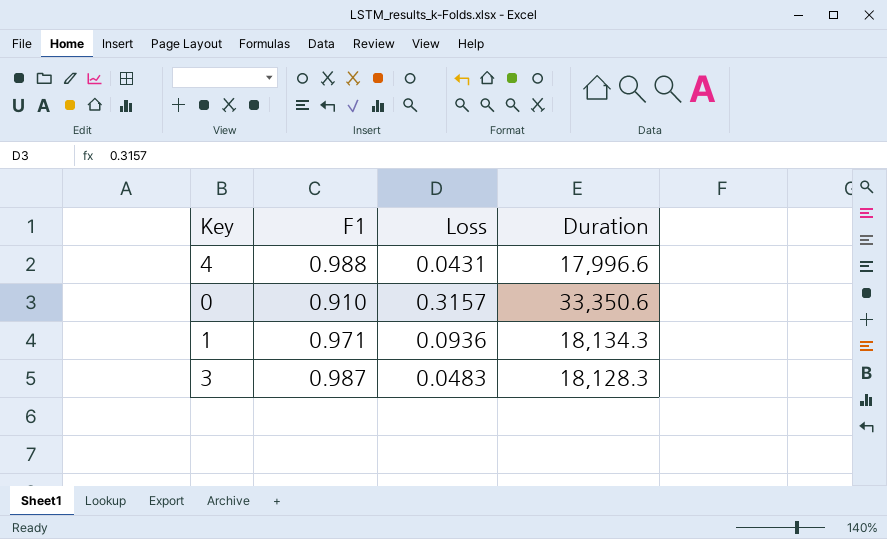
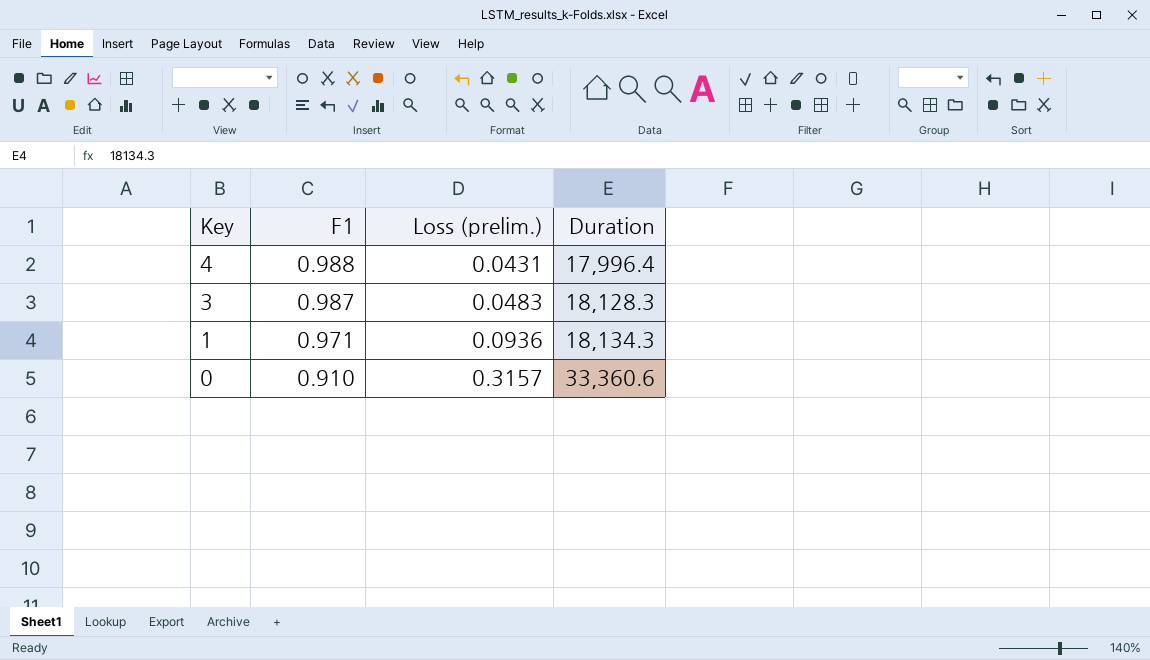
row order: none -> Key descending
column name: Loss -> Loss (prelim.)
4 | Duration: 17,996.6 -> 17,996.4
0 | Duration: 33,350.6 -> 33,360.6

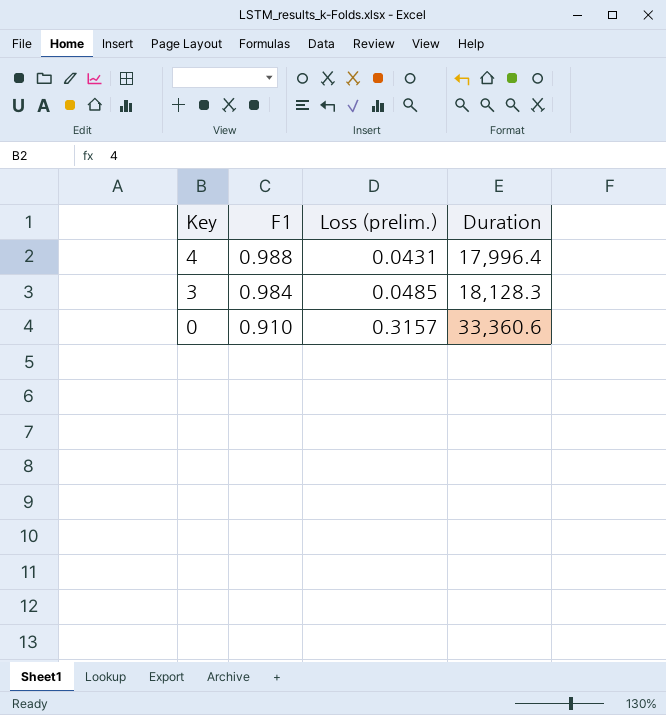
row 1: 0.971 | 0.0936 | 18,134.3 -> none
3 | F1: 0.987 -> 0.984
3 | Loss (prelim.): 0.0483 -> 0.0485

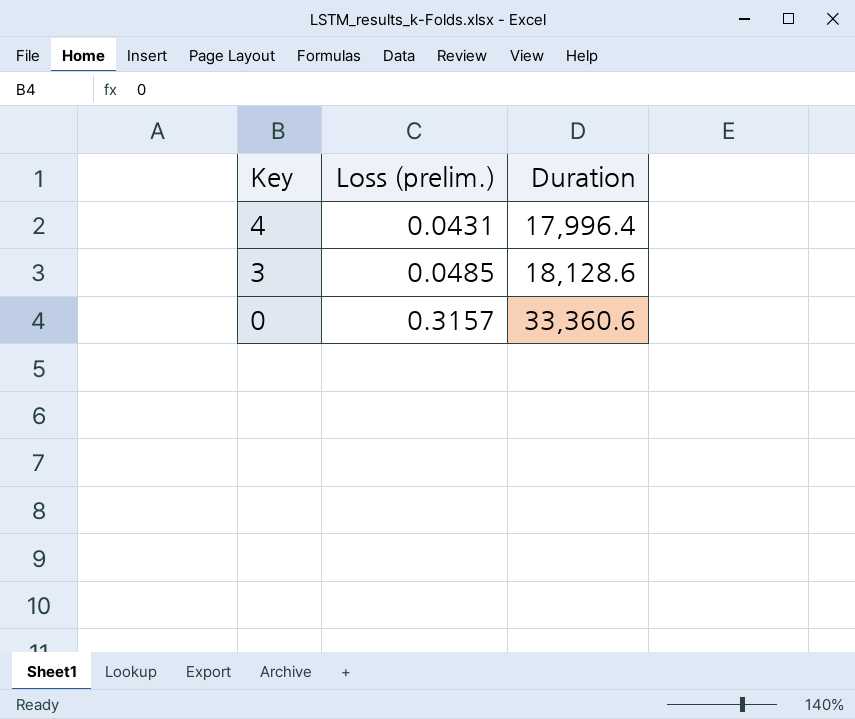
column F1 | position: 2 -> none
3 | Duration: 18,128.3 -> 18,128.6

